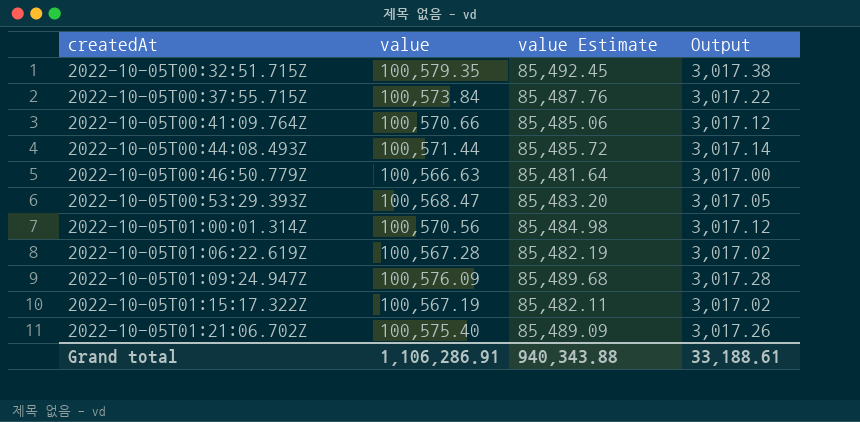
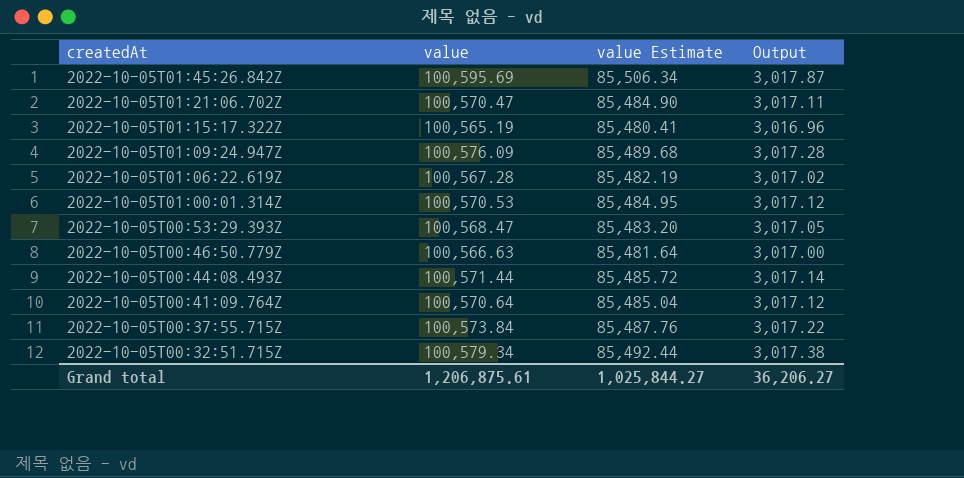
row order: createdAt ascending -> createdAt descending
row 2022-10-05T01:45:26.842Z: none -> 100,595.69 | 85,506.34 | 3,017.87
2022-10-05T01:21:06.702Z | value: 100,575.40 -> 100,570.47
2022-10-05T01:21:06.702Z | value Estimate: 85,489.09 -> 85,484.90
2022-10-05T01:21:06.702Z | Output: 3,017.26 -> 3,017.11
2022-10-05T01:15:17.322Z | value: 100,567.19 -> 100,565.19
2022-10-05T01:15:17.322Z | value Estimate: 85,482.11 -> 85,480.41
2022-10-05T01:15:17.322Z | Output: 3,017.02 -> 3,016.96
2022-10-05T01:00:01.314Z | value: 100,570.56 -> 100,570.53
2022-10-05T01:00:01.314Z | value Estimate: 85,484.98 -> 85,484.95
2022-10-05T00:41:09.764Z | value: 100,570.66 -> 100,570.64
2022-10-05T00:41:09.764Z | value Estimate: 85,485.06 -> 85,485.04
2022-10-05T00:32:51.715Z | value: 100,579.35 -> 100,579.34
2022-10-05T00:32:51.715Z | value Estimate: 85,492.45 -> 85,492.44
Grand total | value: 1,106,286.91 -> 1,206,875.61
Grand total | value Estimate: 940,343.88 -> 1,025,844.27
Grand total | Output: 33,188.61 -> 36,206.27

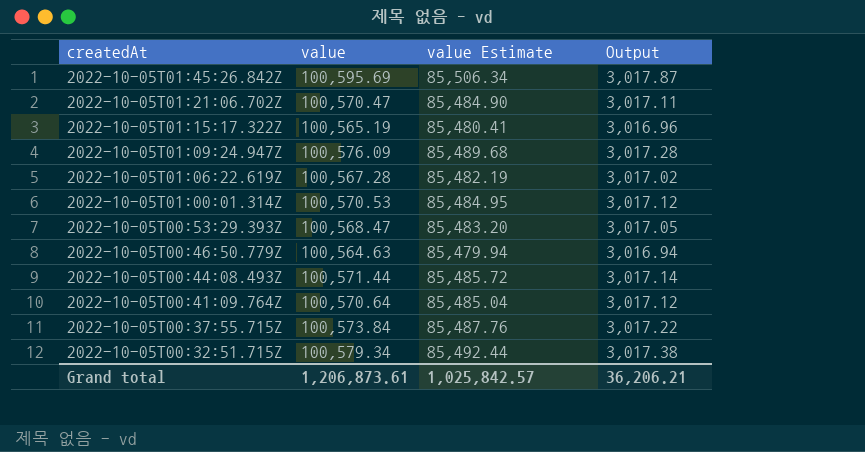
2022-10-05T00:46:50.779Z | value: 100,566.63 -> 100,564.63
2022-10-05T00:46:50.779Z | value Estimate: 85,481.64 -> 85,479.94
2022-10-05T00:46:50.779Z | Output: 3,017.00 -> 3,016.94
Grand total | value: 1,206,875.61 -> 1,206,873.61
Grand total | value Estimate: 1,025,844.27 -> 1,025,842.57
Grand total | Output: 36,206.27 -> 36,206.21

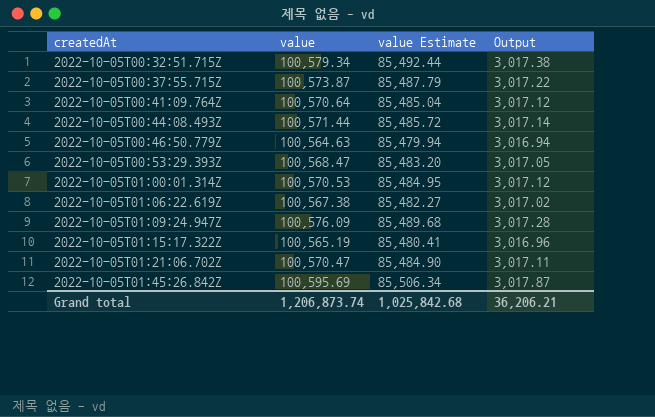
row order: createdAt descending -> createdAt ascending
2022-10-05T00:37:55.715Z | value: 100,573.84 -> 100,573.87
2022-10-05T00:37:55.715Z | value Estimate: 85,487.76 -> 85,487.79
2022-10-05T01:06:22.619Z | value: 100,567.28 -> 100,567.38
2022-10-05T01:06:22.619Z | value Estimate: 85,482.19 -> 85,482.27
Grand total | value: 1,206,873.61 -> 1,206,873.74
Grand total | value Estimate: 1,025,842.57 -> 1,025,842.68

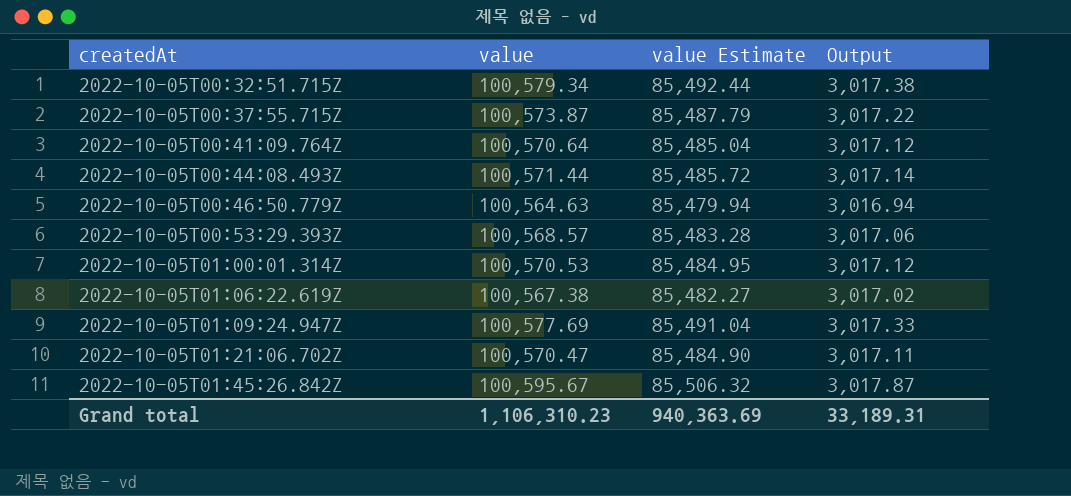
row 2022-10-05T01:15:17.322Z: 100,565.19 | 85,480.41 | 3,016.96 -> none
2022-10-05T00:53:29.393Z | value: 100,568.47 -> 100,568.57
2022-10-05T00:53:29.393Z | value Estimate: 85,483.20 -> 85,483.28
2022-10-05T00:53:29.393Z | Output: 3,017.05 -> 3,017.06
2022-10-05T01:09:24.947Z | value: 100,576.09 -> 100,577.69
2022-10-05T01:09:24.947Z | value Estimate: 85,489.68 -> 85,491.04
2022-10-05T01:09:24.947Z | Output: 3,017.28 -> 3,017.33
2022-10-05T01:45:26.842Z | value: 100,595.69 -> 100,595.67
2022-10-05T01:45:26.842Z | value Estimate: 85,506.34 -> 85,506.32
Grand total | value: 1,206,873.74 -> 1,106,310.23
Grand total | value Estimate: 1,025,842.68 -> 940,363.69
Grand total | Output: 36,206.21 -> 33,189.31

